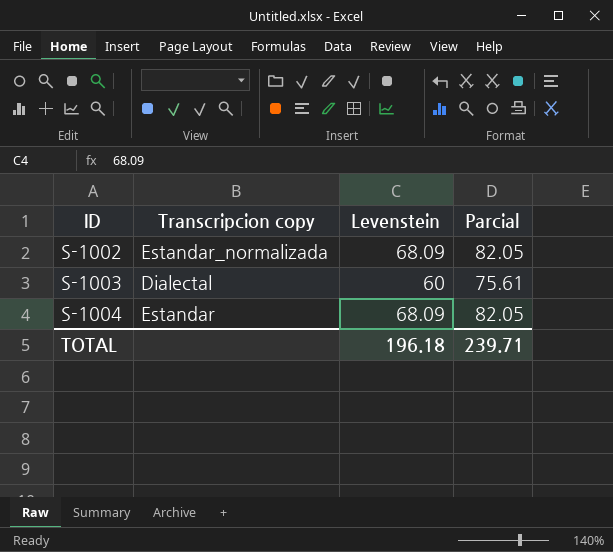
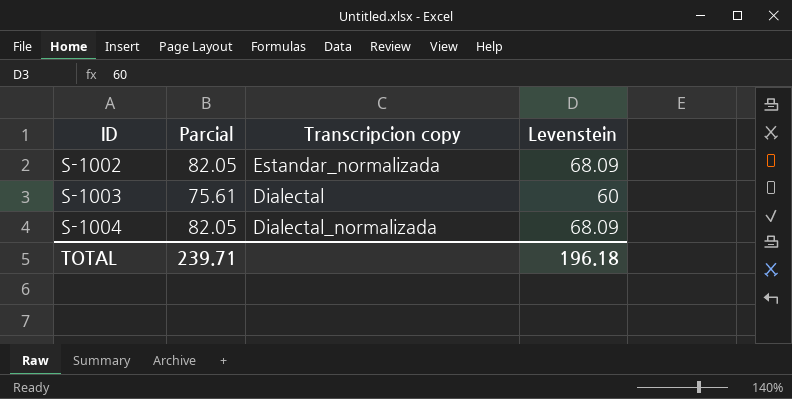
column Parcial | position: 4 -> 2
S-1004 | Transcripcion copy: Estandar -> Dialectal_normalizada

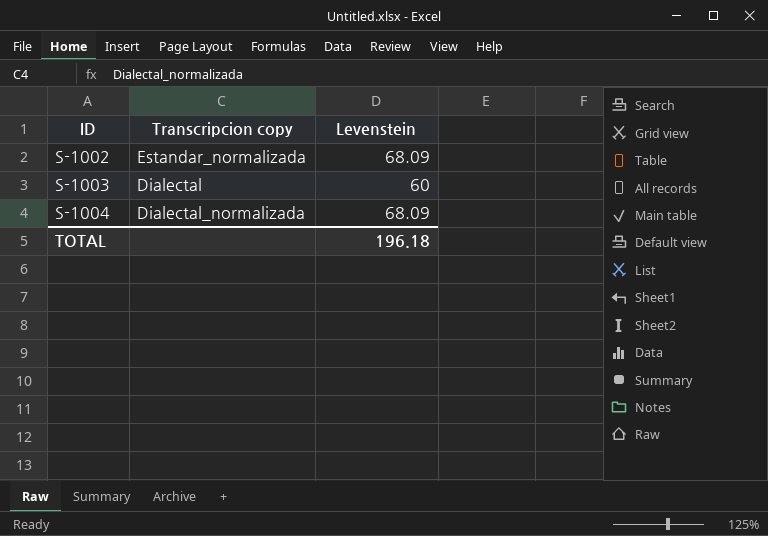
column Parcial | position: 2 -> none

